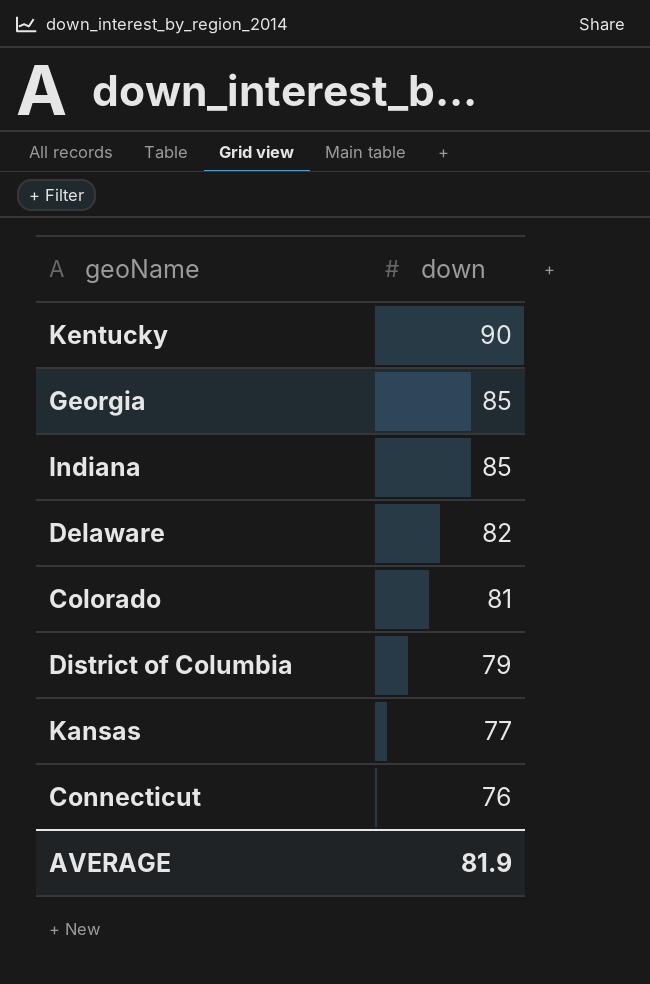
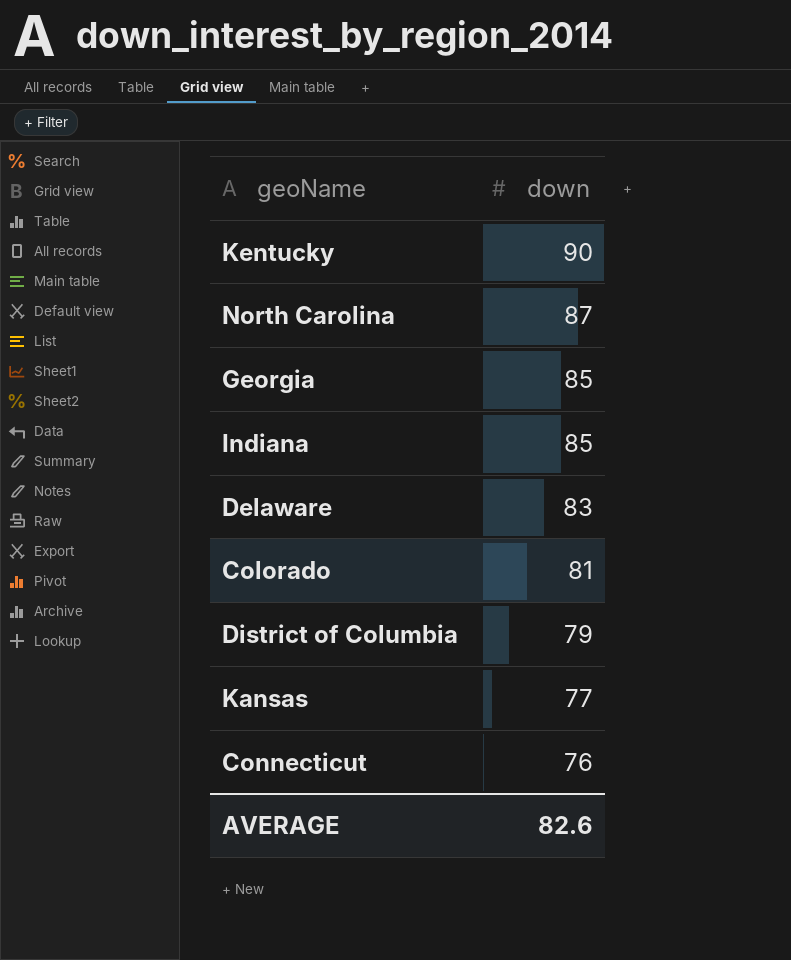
row North Carolina: none -> 87
Delaware | down: 82 -> 83
AVERAGE | down: 81.9 -> 82.6

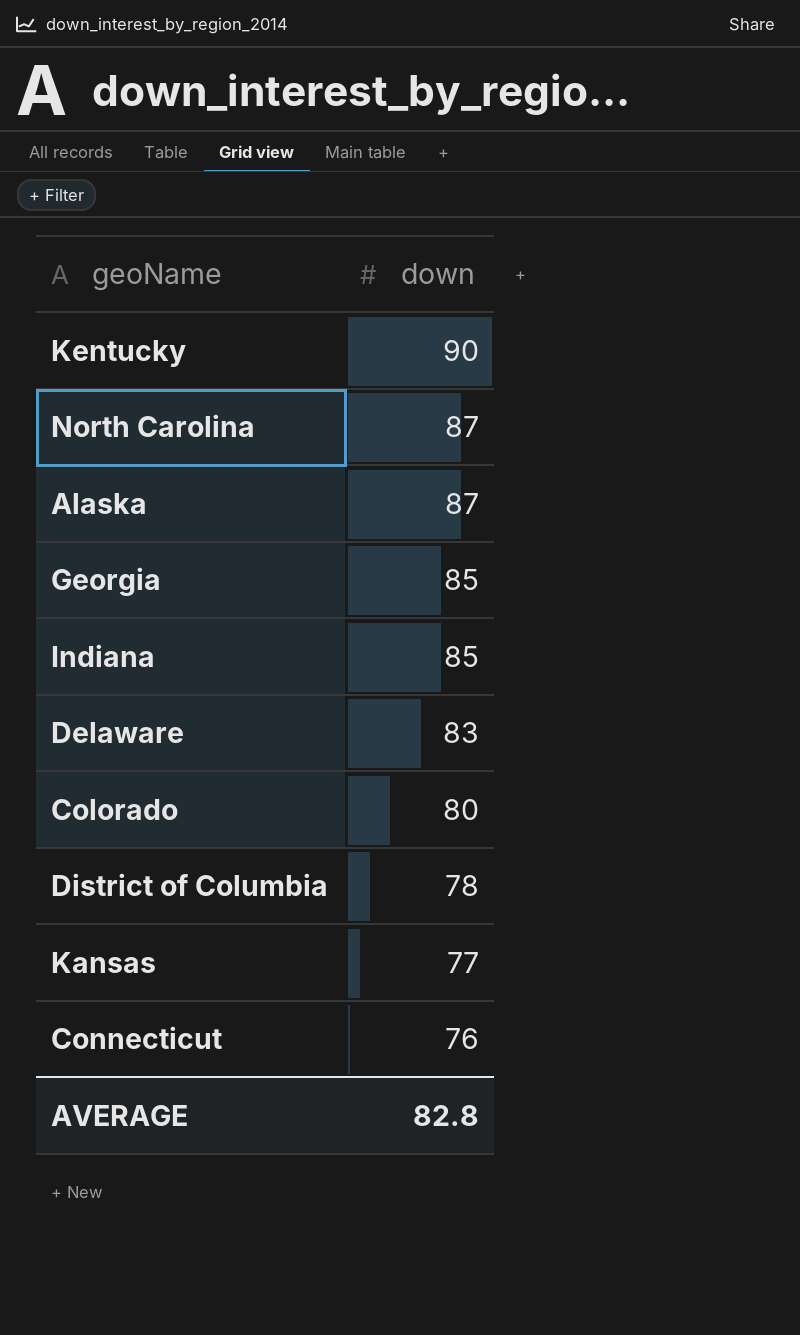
row Alaska: none -> 87
Colorado | down: 81 -> 80
District of Columbia | down: 79 -> 78
AVERAGE | down: 82.6 -> 82.8

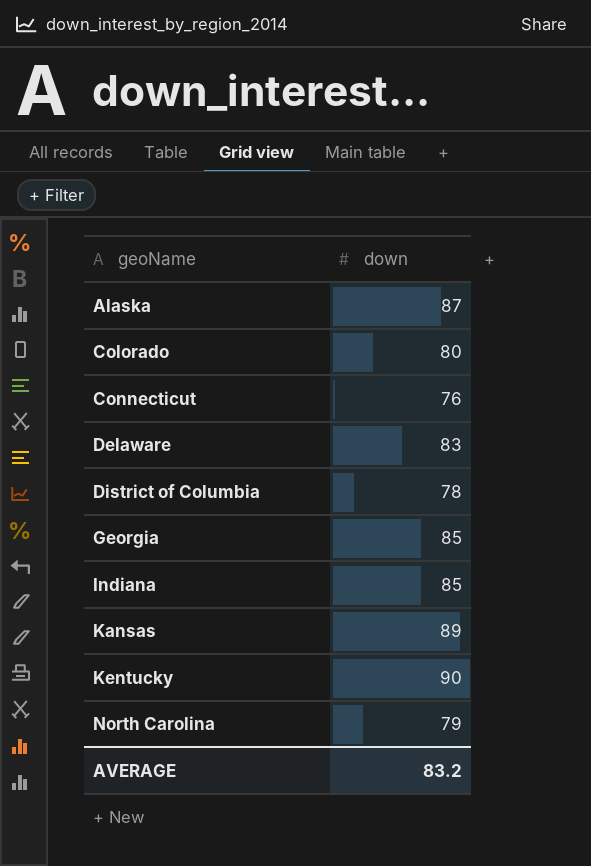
row order: down descending -> geoName ascending
Kansas | down: 77 -> 89
North Carolina | down: 87 -> 79
AVERAGE | down: 82.8 -> 83.2

